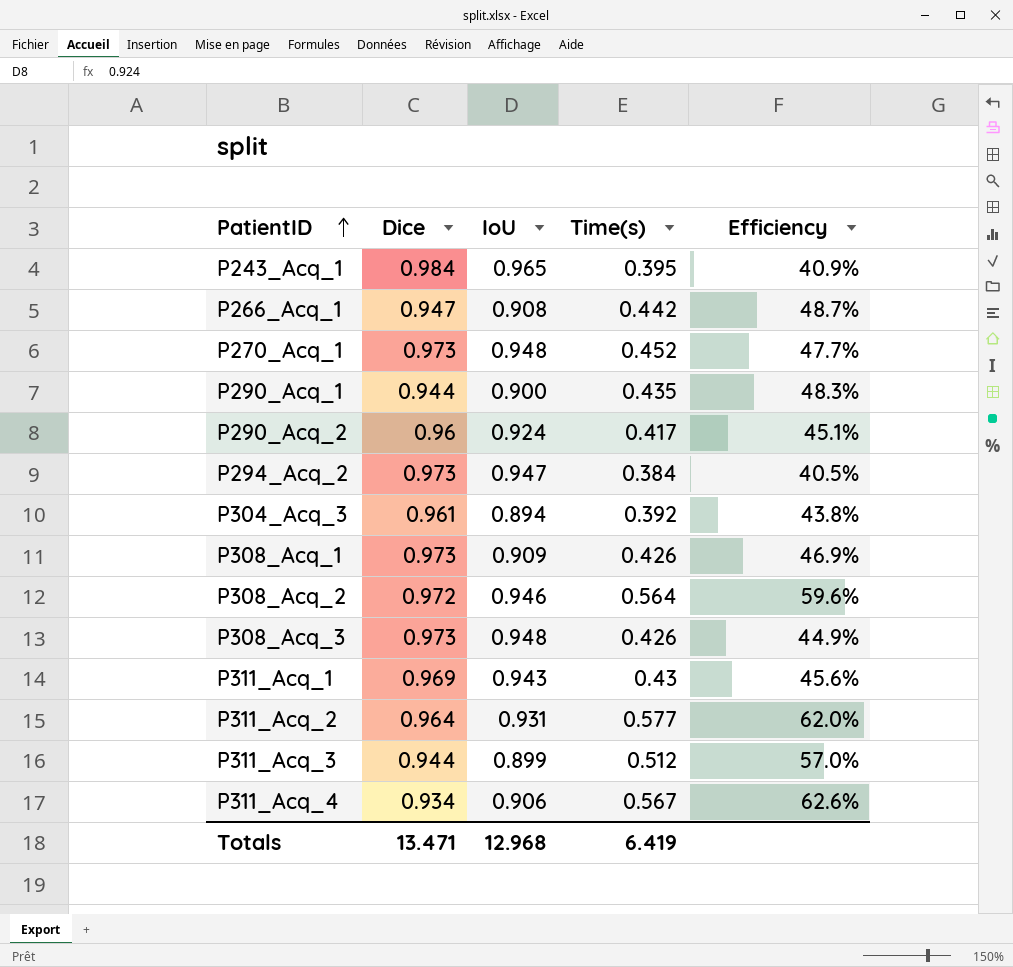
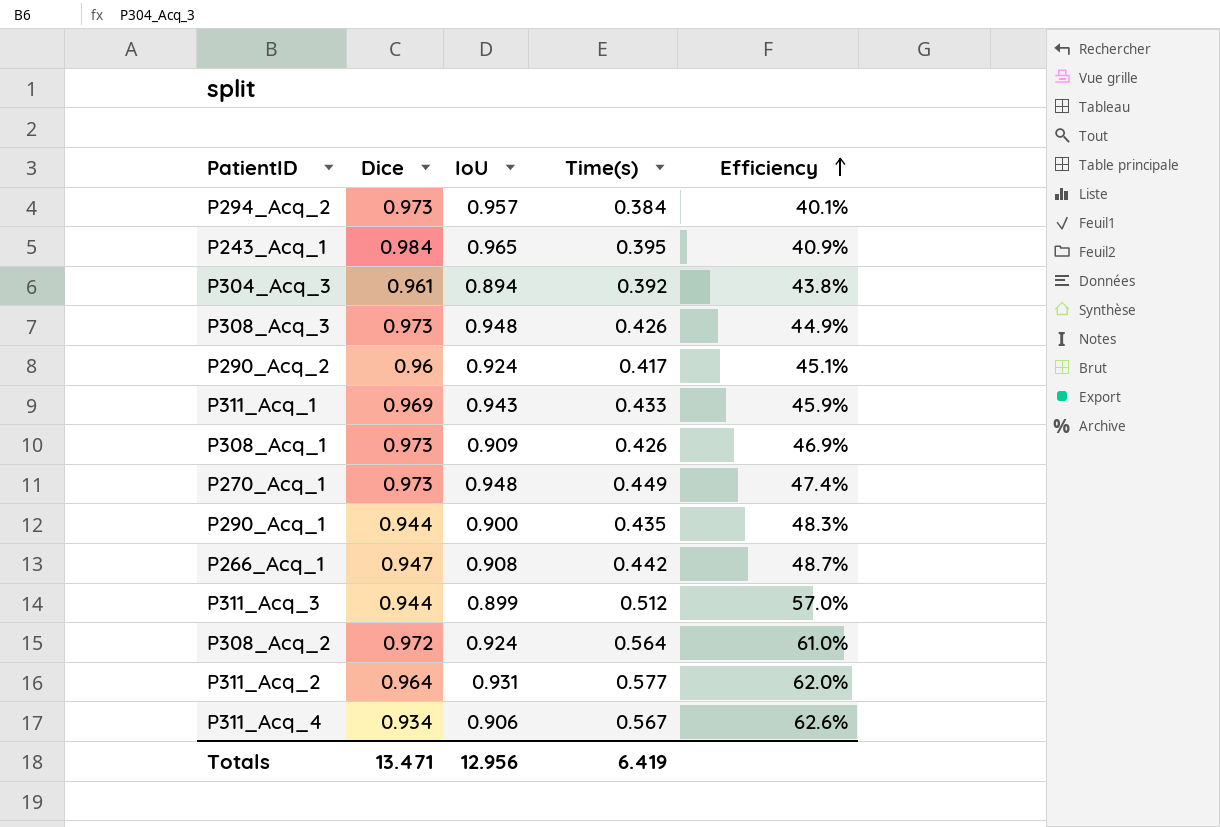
row order: PatientID ascending -> Efficiency ascending
P294_Acq_2 | IoU: 0.947 -> 0.957
P294_Acq_2 | Efficiency: 40.5% -> 40.1%
P311_Acq_1 | Time(s): 0.43 -> 0.433
P311_Acq_1 | Efficiency: 45.6% -> 45.9%
P270_Acq_1 | Time(s): 0.452 -> 0.449
P270_Acq_1 | Efficiency: 47.7% -> 47.4%
P308_Acq_2 | IoU: 0.946 -> 0.924
P308_Acq_2 | Efficiency: 59.6% -> 61.0%
Totals | IoU: 12.968 -> 12.956

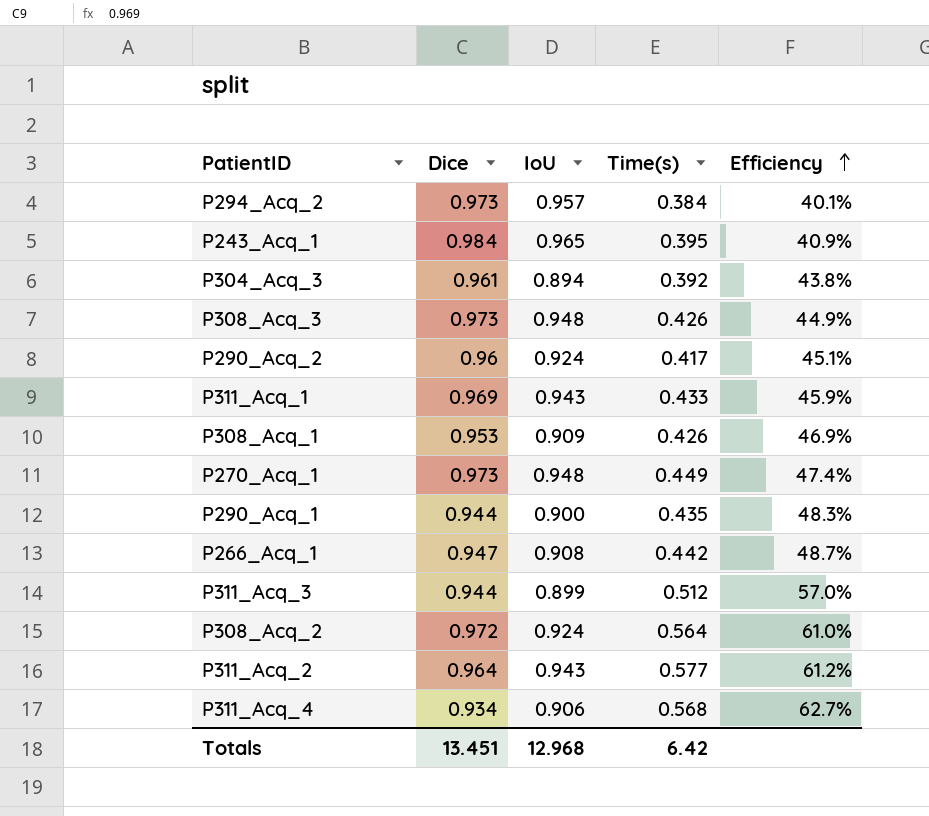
P308_Acq_1 | Dice: 0.973 -> 0.953
P311_Acq_2 | IoU: 0.931 -> 0.943
P311_Acq_2 | Efficiency: 62.0% -> 61.2%
P311_Acq_4 | Time(s): 0.567 -> 0.568
P311_Acq_4 | Efficiency: 62.6% -> 62.7%
Totals | Dice: 13.471 -> 13.451
Totals | IoU: 12.956 -> 12.968
Totals | Time(s): 6.419 -> 6.42

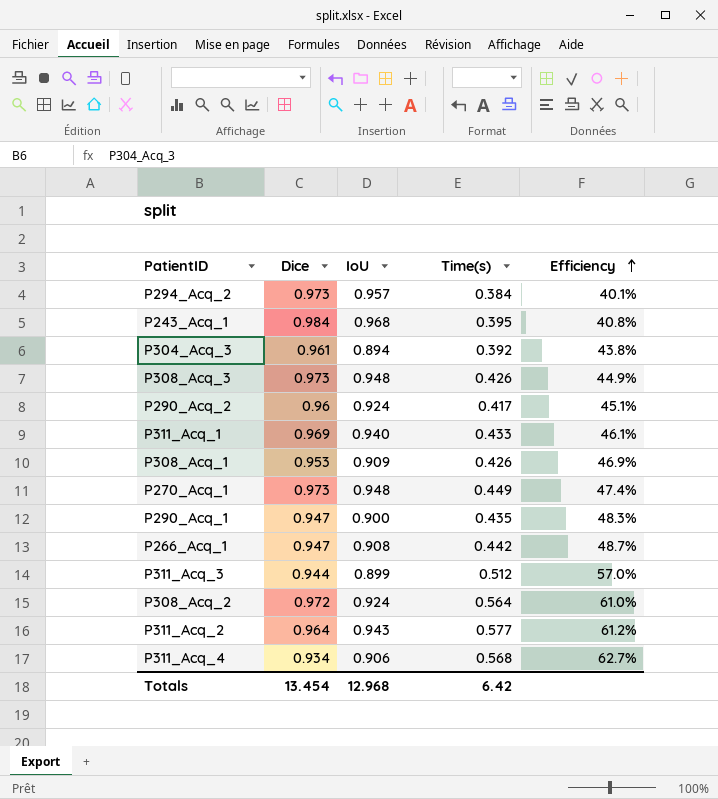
P243_Acq_1 | IoU: 0.965 -> 0.968
P243_Acq_1 | Efficiency: 40.9% -> 40.8%
P311_Acq_1 | IoU: 0.943 -> 0.940
P311_Acq_1 | Efficiency: 45.9% -> 46.1%
P290_Acq_1 | Dice: 0.944 -> 0.947
Totals | Dice: 13.451 -> 13.454

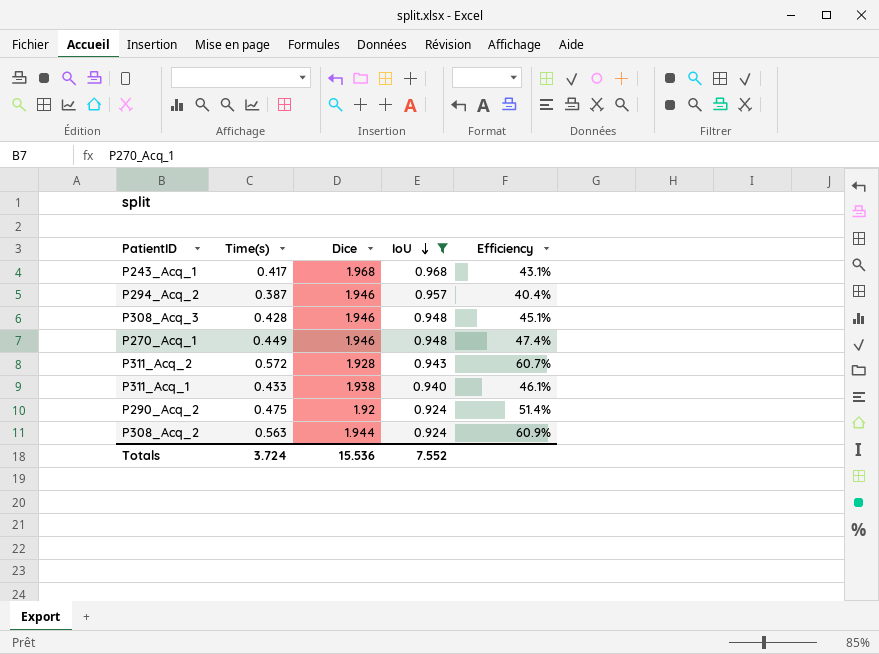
filter: none -> IoU >= 0.924
row order: Efficiency ascending -> IoU descending
column Time(s) | position: 4 -> 2
P243_Acq_1 | Time(s): 0.395 -> 0.417
P243_Acq_1 | Dice: 0.984 -> 1.968
P243_Acq_1 | Efficiency: 40.8% -> 43.1%
P294_Acq_2 | Time(s): 0.384 -> 0.387
P294_Acq_2 | Dice: 0.973 -> 1.946
P294_Acq_2 | Efficiency: 40.1% -> 40.4%
P308_Acq_3 | Time(s): 0.426 -> 0.428
P308_Acq_3 | Dice: 0.973 -> 1.946
P308_Acq_3 | Efficiency: 44.9% -> 45.1%
P270_Acq_1 | Dice: 0.973 -> 1.946
P311_Acq_2 | Time(s): 0.577 -> 0.572
P311_Acq_2 | Dice: 0.964 -> 1.928
P311_Acq_2 | Efficiency: 61.2% -> 60.7%
P311_Acq_1 | Dice: 0.969 -> 1.938
P290_Acq_2 | Time(s): 0.417 -> 0.475
P290_Acq_2 | Dice: 0.96 -> 1.92
P290_Acq_2 | Efficiency: 45.1% -> 51.4%
P308_Acq_2 | Time(s): 0.564 -> 0.563
P308_Acq_2 | Dice: 0.972 -> 1.944
P308_Acq_2 | Efficiency: 61.0% -> 60.9%
Totals | Time(s): 6.42 -> 3.724
Totals | Dice: 13.454 -> 15.536
Totals | IoU: 12.968 -> 7.552

